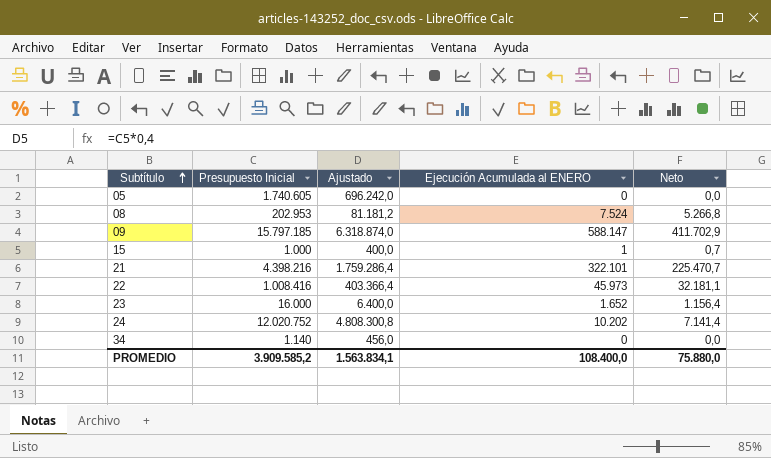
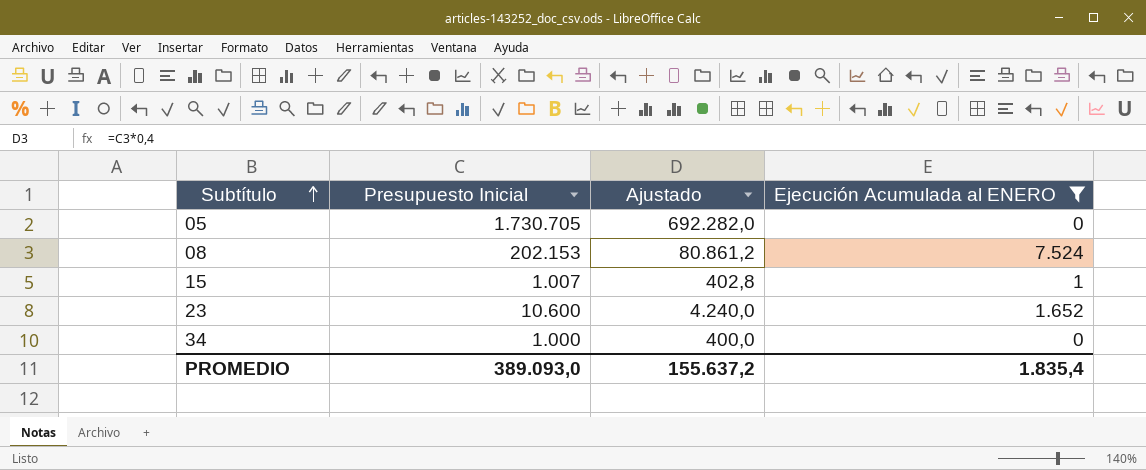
filter: none -> Ejecución Acumulada al ENERO <= 7.524
column Neto | formula: [Ejecución Acumulada al ENERO] * 0,7 -> none
05 | Presupuesto Inicial: 1.740.605 -> 1.730.705
05 | Ajustado: 696.242,0 -> 692.282,0
08 | Presupuesto Inicial: 202.953 -> 202.153
08 | Ajustado: 81.181,2 -> 80.861,2
15 | Presupuesto Inicial: 1.000 -> 1.007
15 | Ajustado: 400,0 -> 402,8
23 | Presupuesto Inicial: 16.000 -> 10.600
23 | Ajustado: 6.400,0 -> 4.240,0
34 | Presupuesto Inicial: 1.140 -> 1.000
34 | Ajustado: 456,0 -> 400,0
PROMEDIO | Presupuesto Inicial: 3.909.585,2 -> 389.093,0
PROMEDIO | Ajustado: 1.563.834,1 -> 155.637,2
PROMEDIO | Ejecución Acumulada al ENERO: 108.400,0 -> 1.835,4

